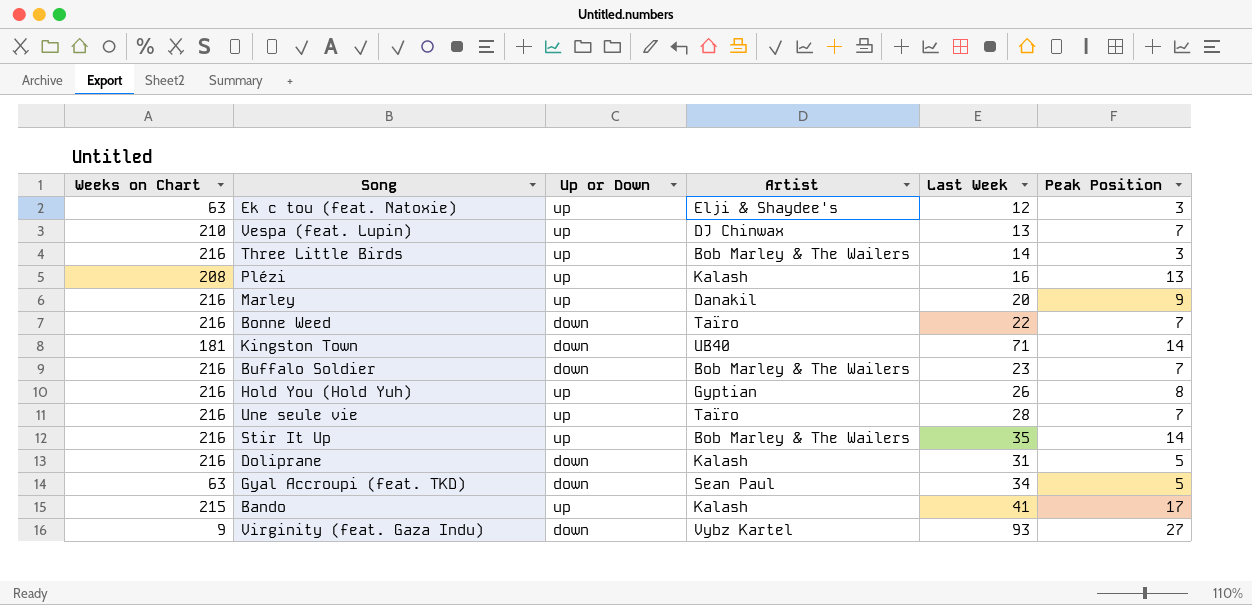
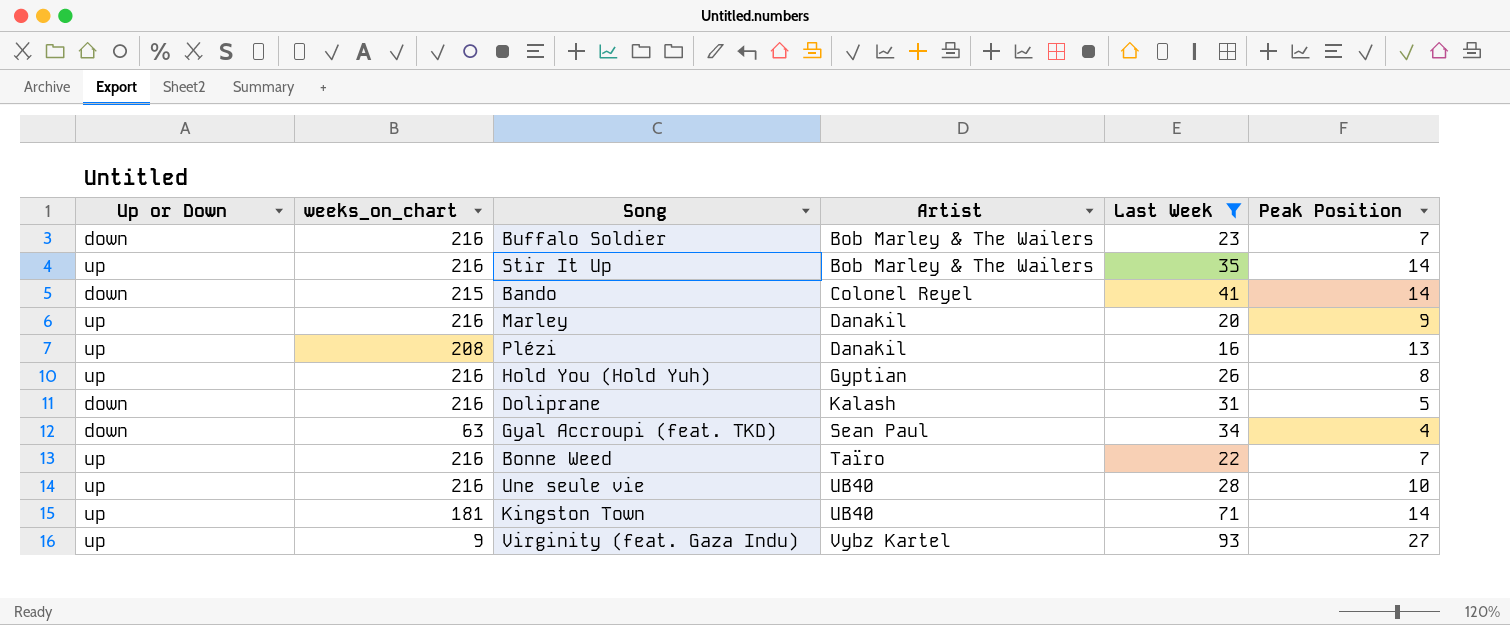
filter: none -> Last Week >= 16
row order: none -> Artist ascending
column Up or Down | position: 3 -> 1
column name: Weeks on Chart -> weeks_on_chart
Bando | Up or Down: up -> down
Bando | Artist: Kalash -> Colonel Reyel
Bando | Peak Position: 17 -> 14
Plézi | Artist: Kalash -> Danakil
Gyal Accroupi (feat. TKD) | Peak Position: 5 -> 4
Bonne Weed | Up or Down: down -> up
Une seule vie | Artist: Taïro -> UB40
Une seule vie | Peak Position: 7 -> 10
Kingston Town | Up or Down: down -> up
Virginity (feat. Gaza Indu) | Up or Down: down -> up

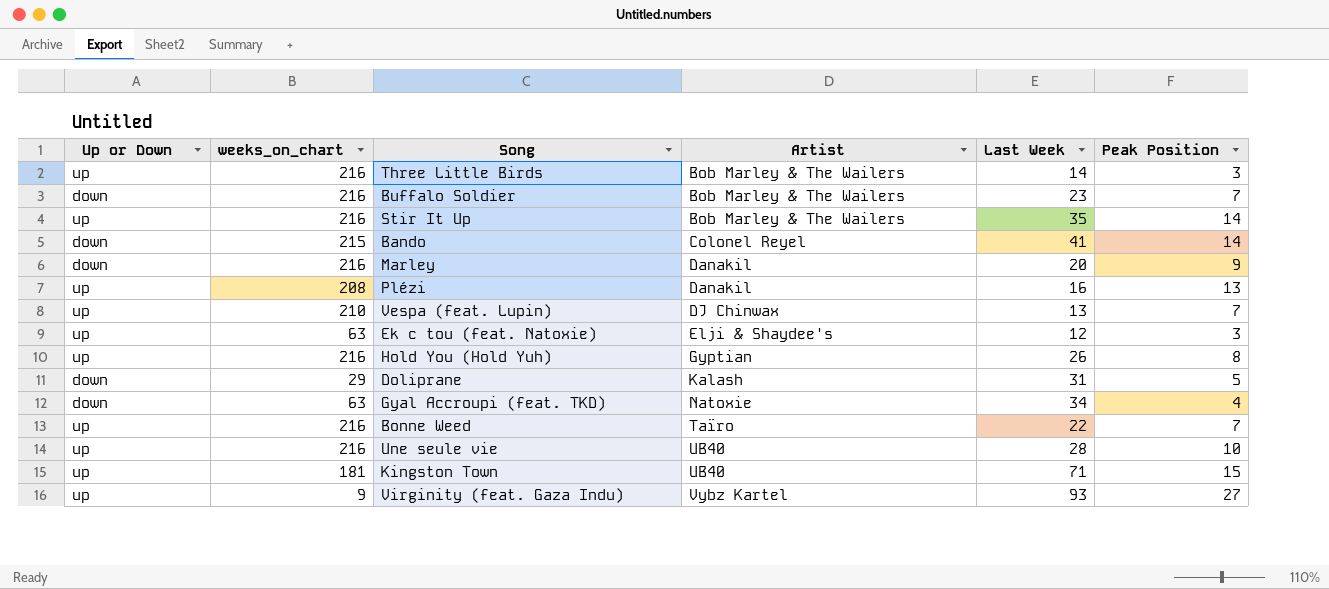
filter: Last Week >= 16 -> none
Marley | Up or Down: up -> down
Doliprane | weeks_on_chart: 216 -> 29
Gyal Accroupi (feat. TKD) | Artist: Sean Paul -> Natoxie
Kingston Town | Peak Position: 14 -> 15

